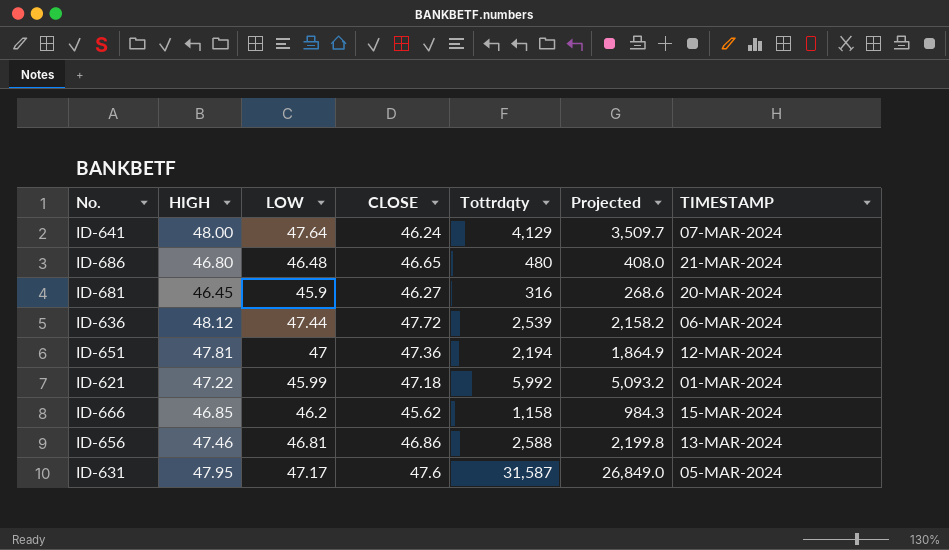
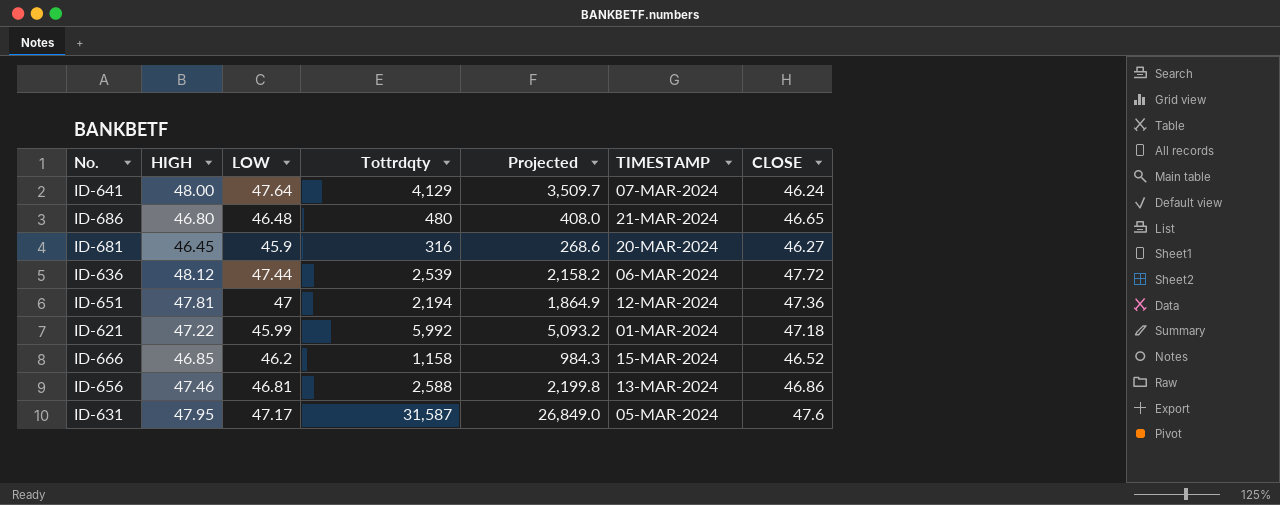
column CLOSE | position: 4 -> 7
ID-666 | CLOSE: 45.62 -> 46.52

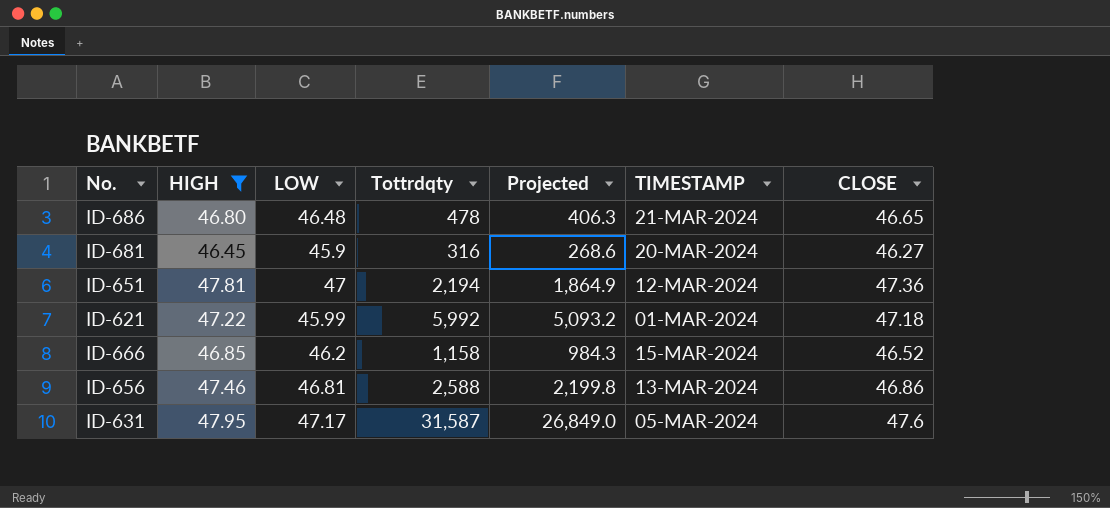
filter: none -> HIGH <= 47.95
ID-686 | Tottrdqty: 480 -> 478
ID-686 | Projected: 408.0 -> 406.3

